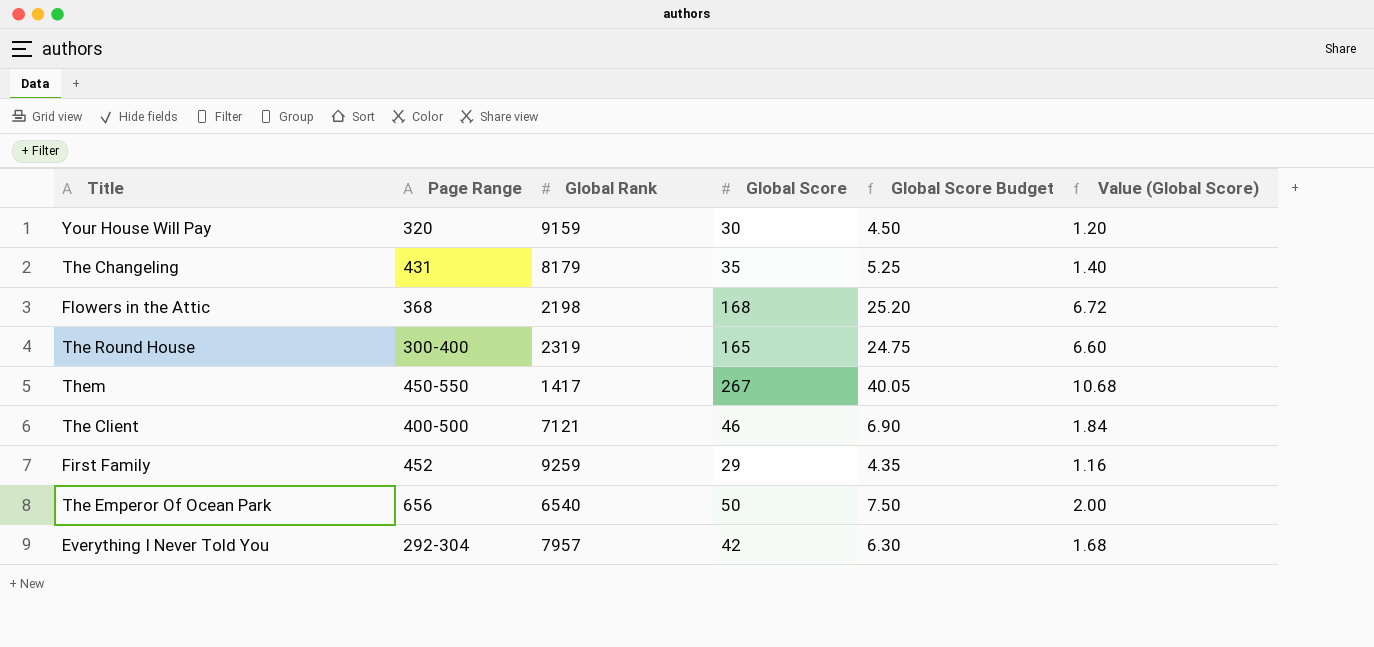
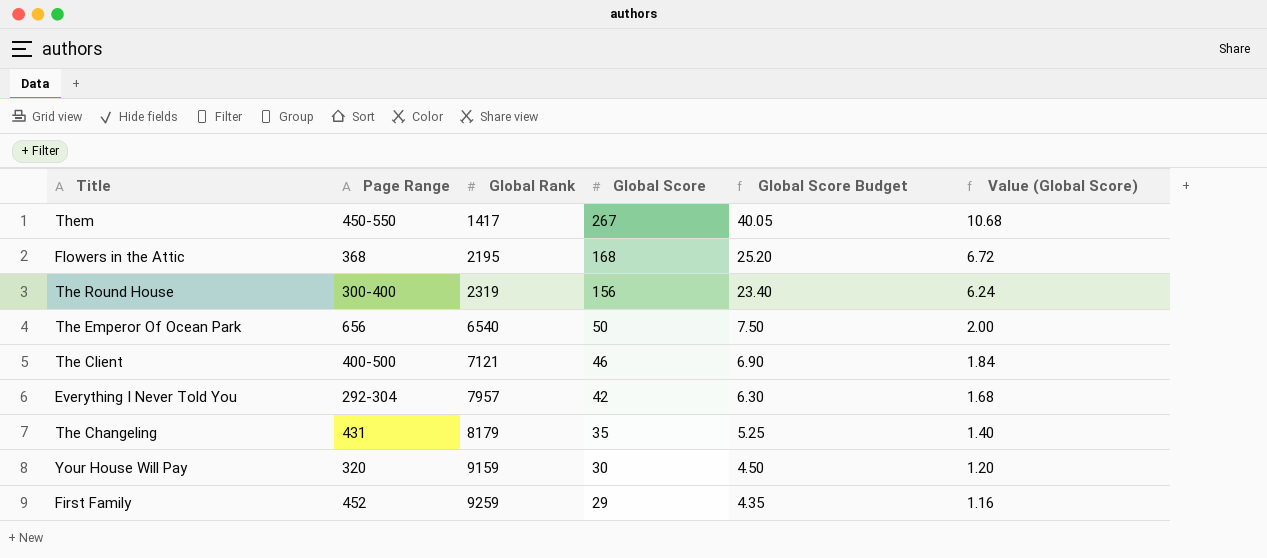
row order: none -> Global Rank ascending
Flowers in the Attic | Global Rank: 2198 -> 2195
The Round House | Global Score: 165 -> 156
The Round House | Global Score Budget: 24.75 -> 23.40
The Round House | Value (Global Score): 6.60 -> 6.24

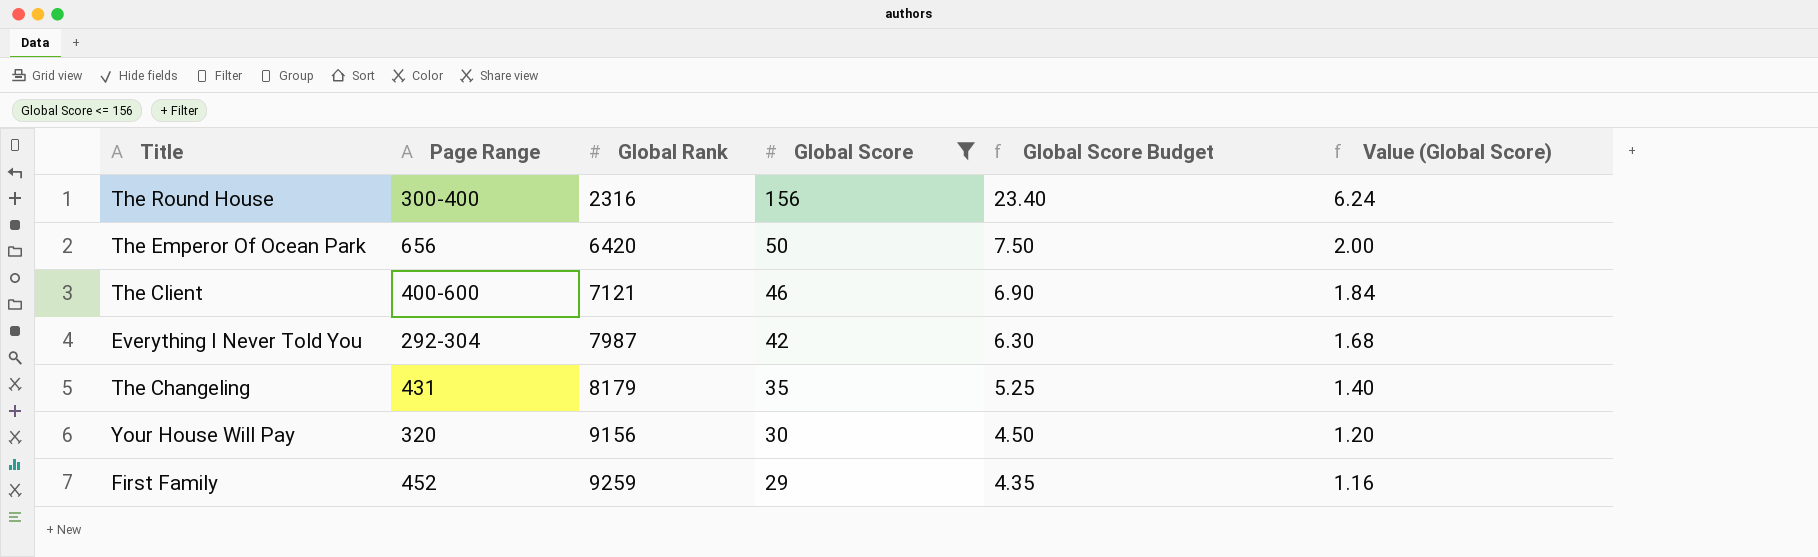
filter: none -> Global Score <= 156
The Round House | Global Rank: 2319 -> 2316
The Emperor Of Ocean Park | Global Rank: 6540 -> 6420
The Client | Page Range: 400-500 -> 400-600
Everything I Never Told You | Global Rank: 7957 -> 7987
Your House Will Pay | Global Rank: 9159 -> 9156

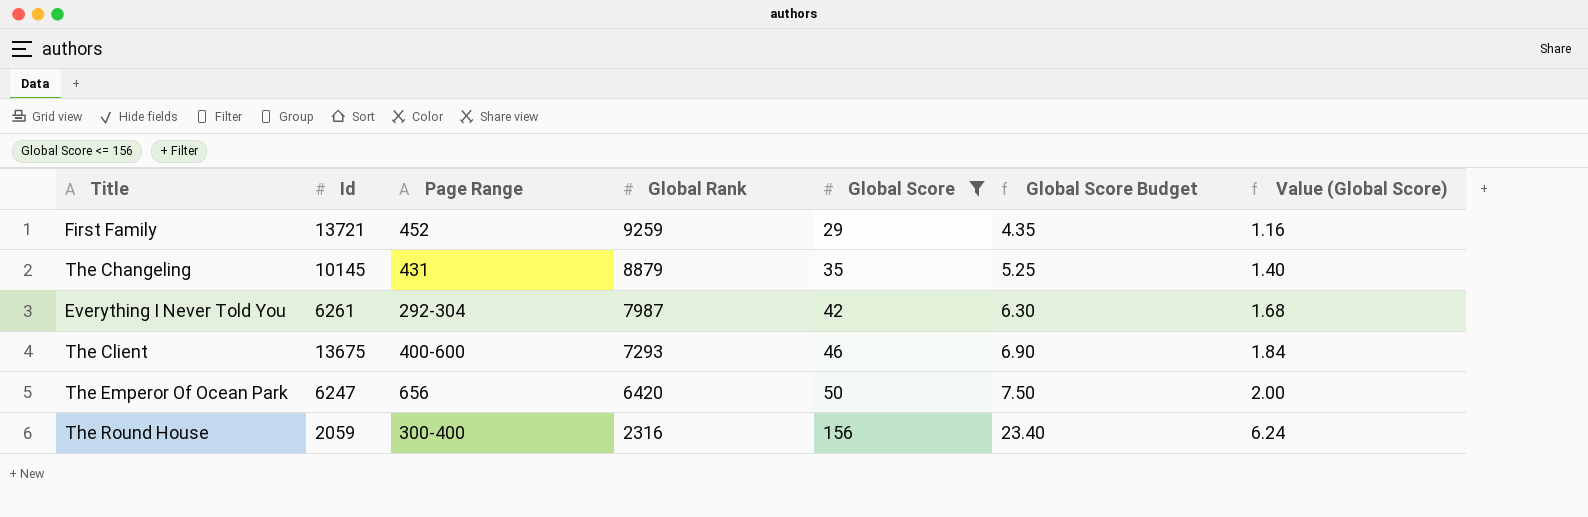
row order: Global Rank ascending -> Global Rank descending
column Id | position: none -> 2
row Your House Will Pay: 320 | 9156 | 30 | 4.50 | 1.20 -> none
The Changeling | Global Rank: 8179 -> 8879
The Client | Global Rank: 7121 -> 7293

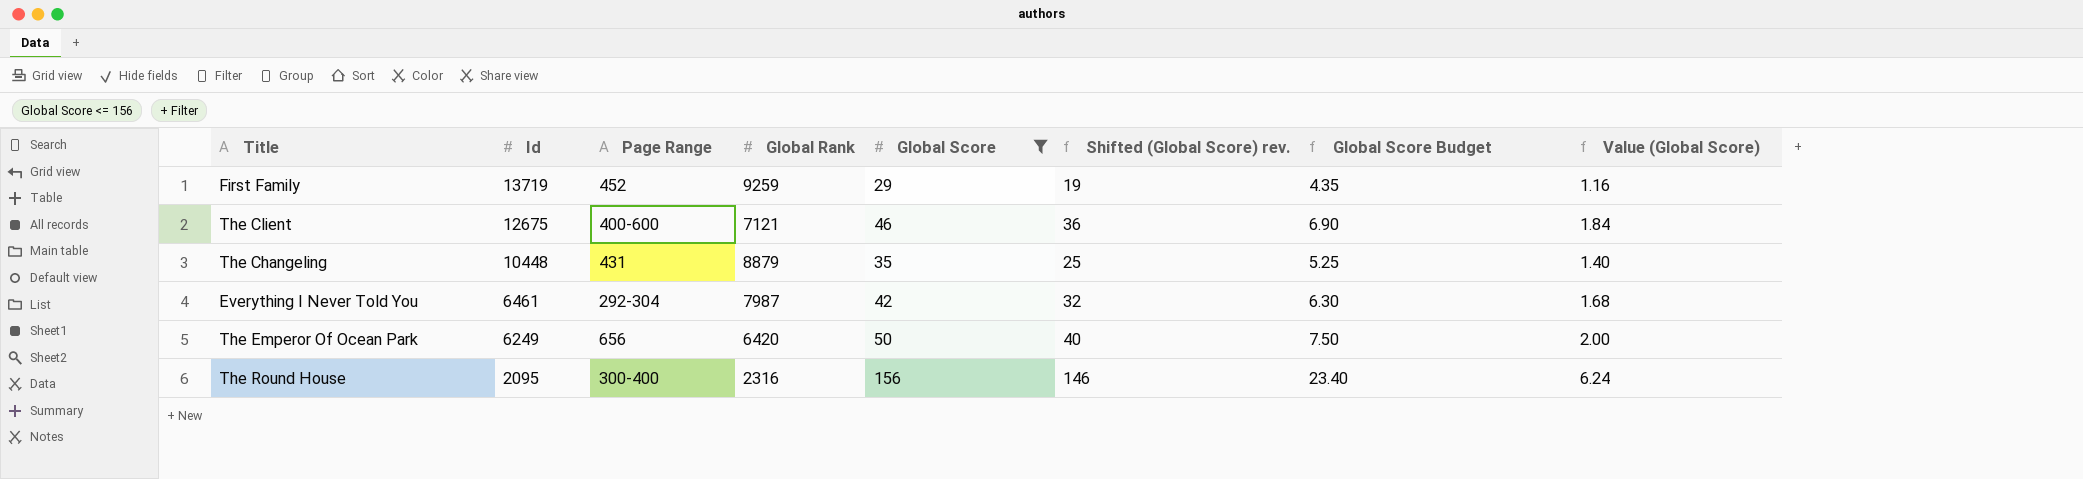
row order: Global Rank descending -> Id descending
column Shifted (Global Score) rev. | formula: none -> [Global Score] - 10
First Family | Id: 13721 -> 13719
The Client | Id: 13675 -> 12675
The Client | Global Rank: 7293 -> 7121
The Changeling | Id: 10145 -> 10448
Everything I Never Told You | Id: 6261 -> 6461
The Emperor Of Ocean Park | Id: 6247 -> 6249
The Round House | Id: 2059 -> 2095

